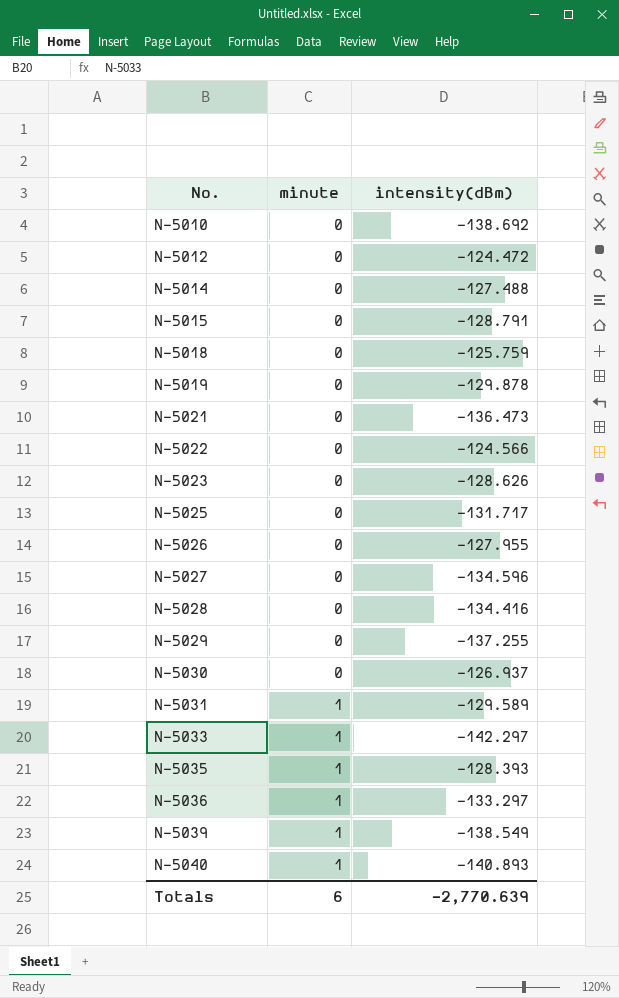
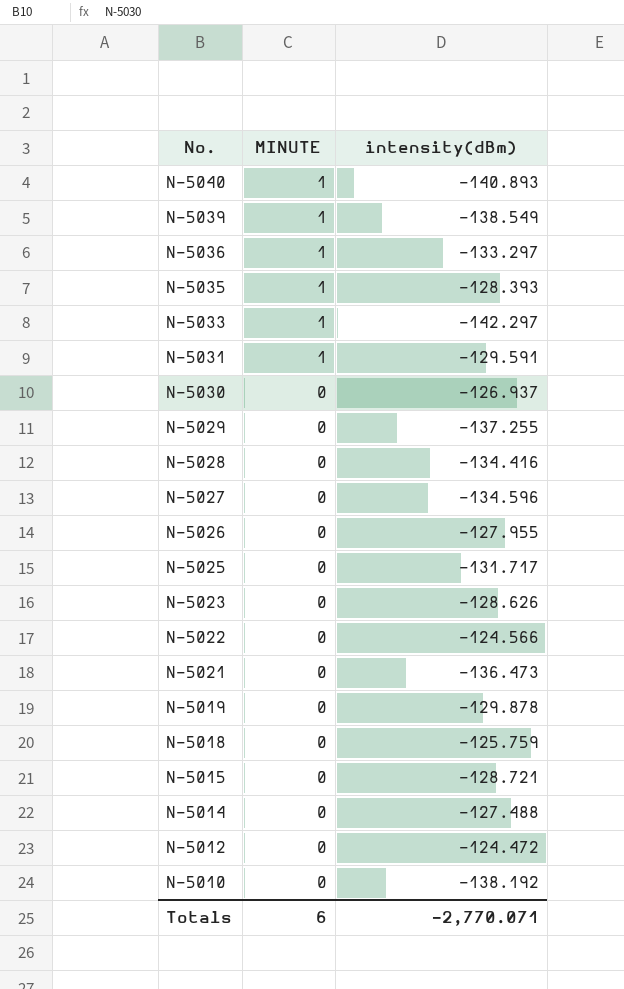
row order: No. ascending -> No. descending
column name: minute -> MINUTE
N-5031 | intensity(dBm): -129.589 -> -129.591
N-5015 | intensity(dBm): -128.791 -> -128.721
N-5010 | intensity(dBm): -138.692 -> -138.192
Totals | intensity(dBm): -2,770.639 -> -2,770.071

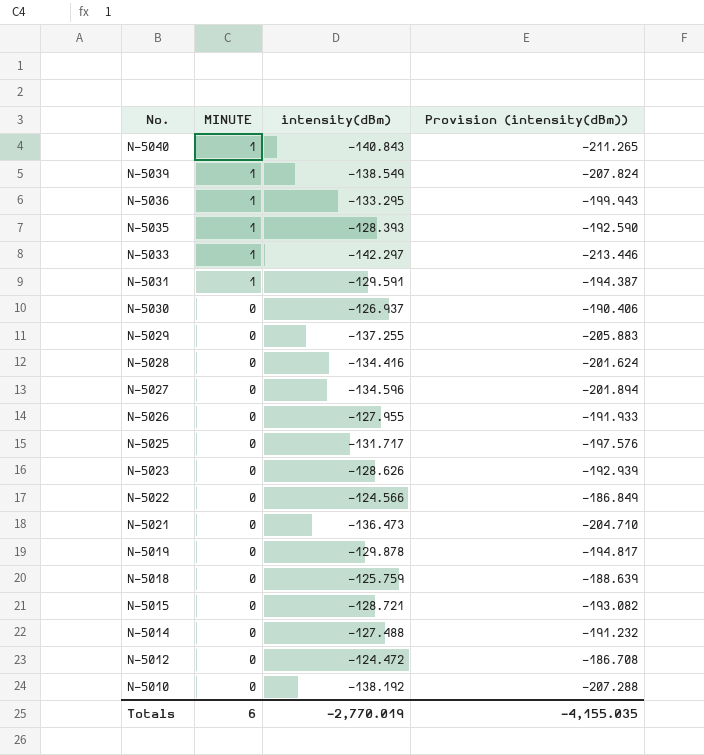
column Provision (intensity(dBm)) | formula: none -> [intensity(dBm)] * 1.5
N-5040 | intensity(dBm): -140.893 -> -140.843
N-5036 | intensity(dBm): -133.297 -> -133.295
Totals | intensity(dBm): -2,770.071 -> -2,770.019

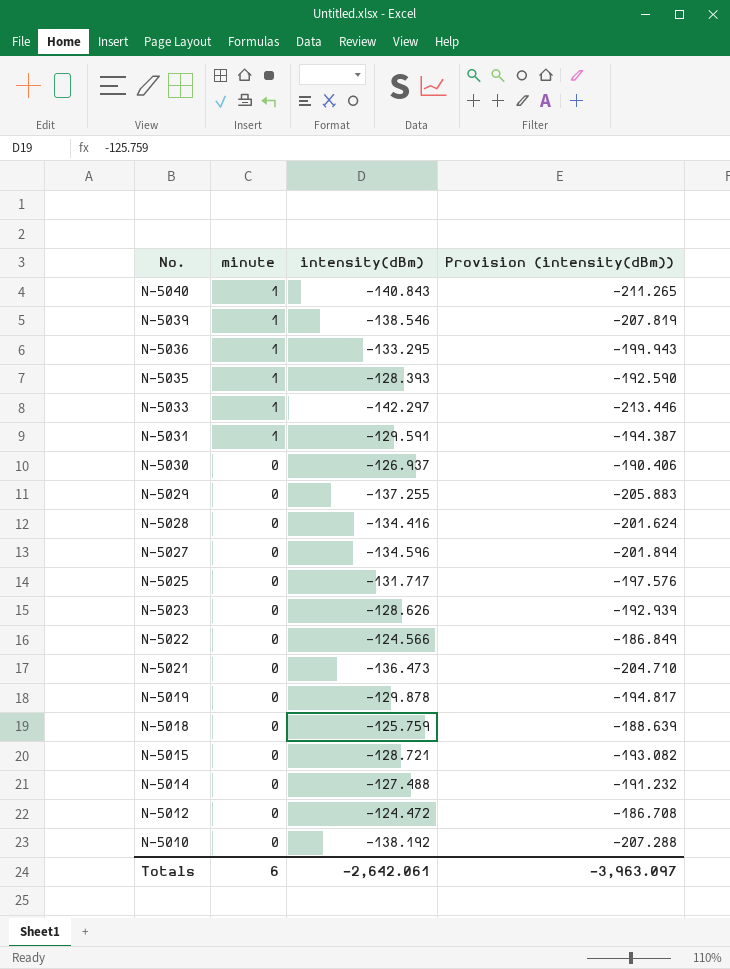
column name: MINUTE -> minute
row N-5026: 0 | -127.955 | -191.933 -> none
N-5039 | intensity(dBm): -138.549 -> -138.546
N-5039 | Provision (intensity(dBm)): -207.824 -> -207.819
Totals | intensity(dBm): -2,770.019 -> -2,642.061
Totals | Provision (intensity(dBm)): -4,155.035 -> -3,963.097

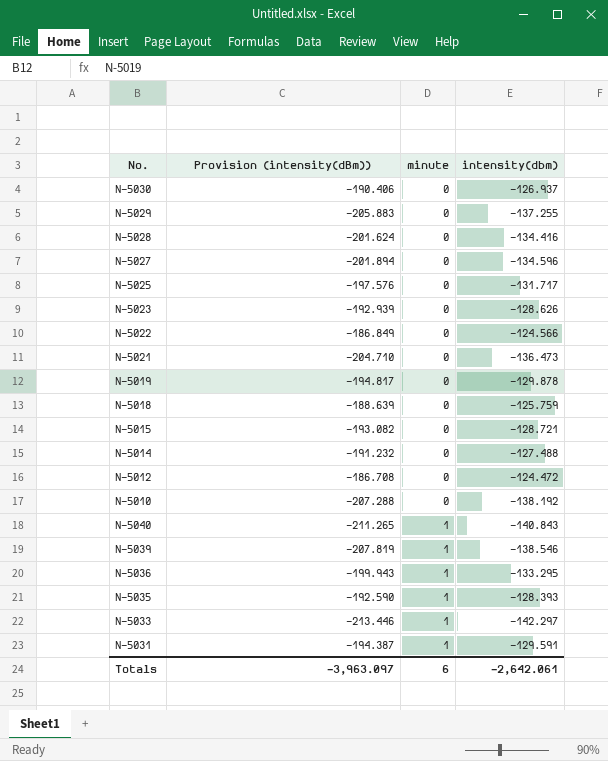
row order: No. descending -> minute ascending
column Provision (intensity(dBm)) | position: 4 -> 2
column name: intensity(dBm) -> intensity(dbm)

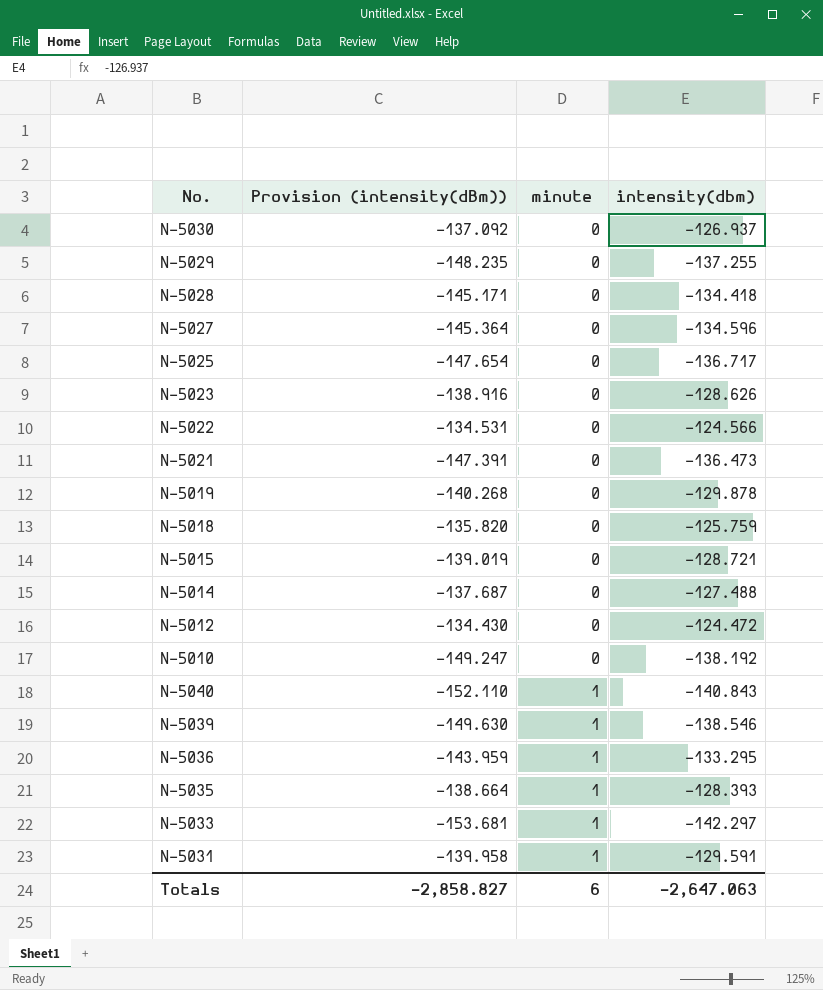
column Provision (intensity(dBm)) | formula: [intensity(dbm)] * 1.5 -> [intensity(dbm)] * 1.08
N-5028 | intensity(dbm): -134.416 -> -134.418
N-5025 | intensity(dbm): -131.717 -> -136.717
Totals | Provision (intensity(dBm)): -3,963.097 -> -2,858.827
Totals | intensity(dbm): -2,642.061 -> -2,647.063

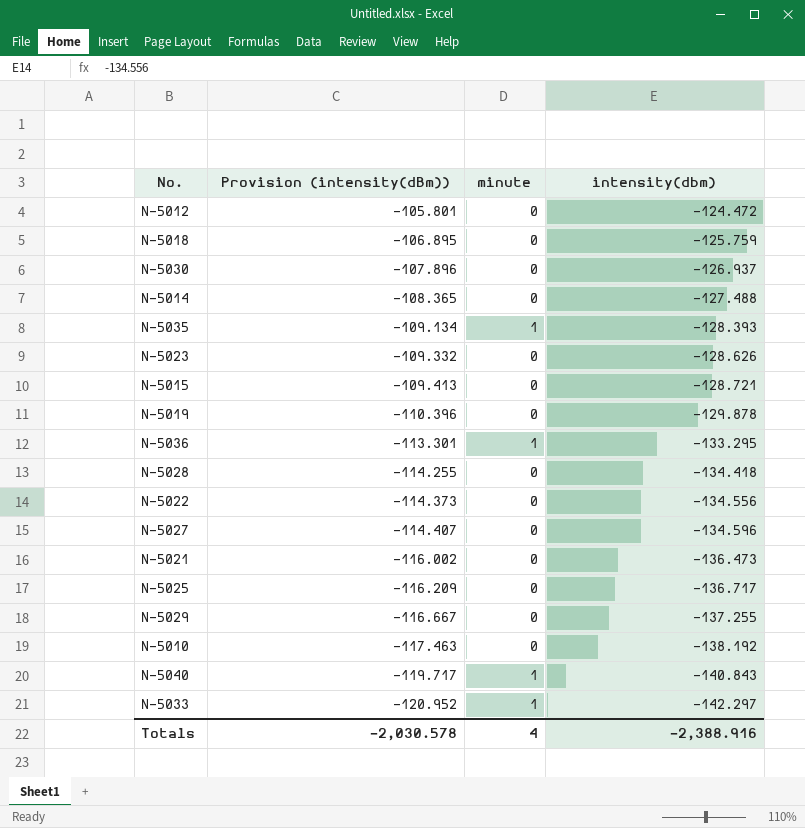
row order: minute ascending -> Provision (intensity(dBm)) descending
column Provision (intensity(dBm)) | formula: [intensity(dbm)] * 1.08 -> [intensity(dbm)] * 0.85
row N-5039: -149.630 | 1 | -138.546 -> none
row N-5031: -139.958 | 1 | -129.591 -> none
N-5022 | intensity(dbm): -124.566 -> -134.556
Totals | Provision (intensity(dBm)): -2,858.827 -> -2,030.578
Totals | minute: 6 -> 4
Totals | intensity(dbm): -2,647.063 -> -2,388.916

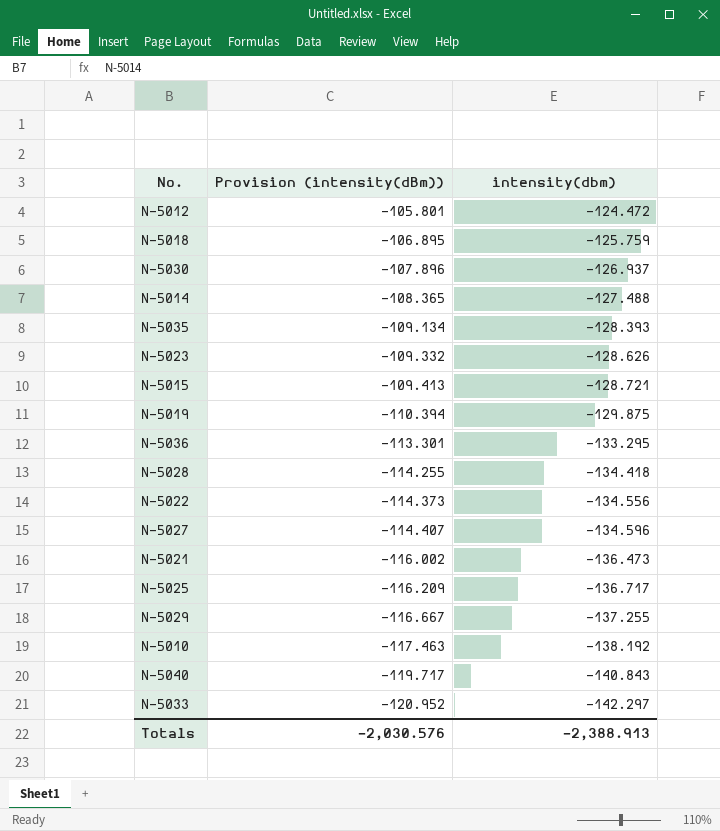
column minute | position: 3 -> none
N-5019 | Provision (intensity(dBm)): -110.396 -> -110.394
N-5019 | intensity(dbm): -129.878 -> -129.875
Totals | Provision (intensity(dBm)): -2,030.578 -> -2,030.576
Totals | intensity(dbm): -2,388.916 -> -2,388.913

